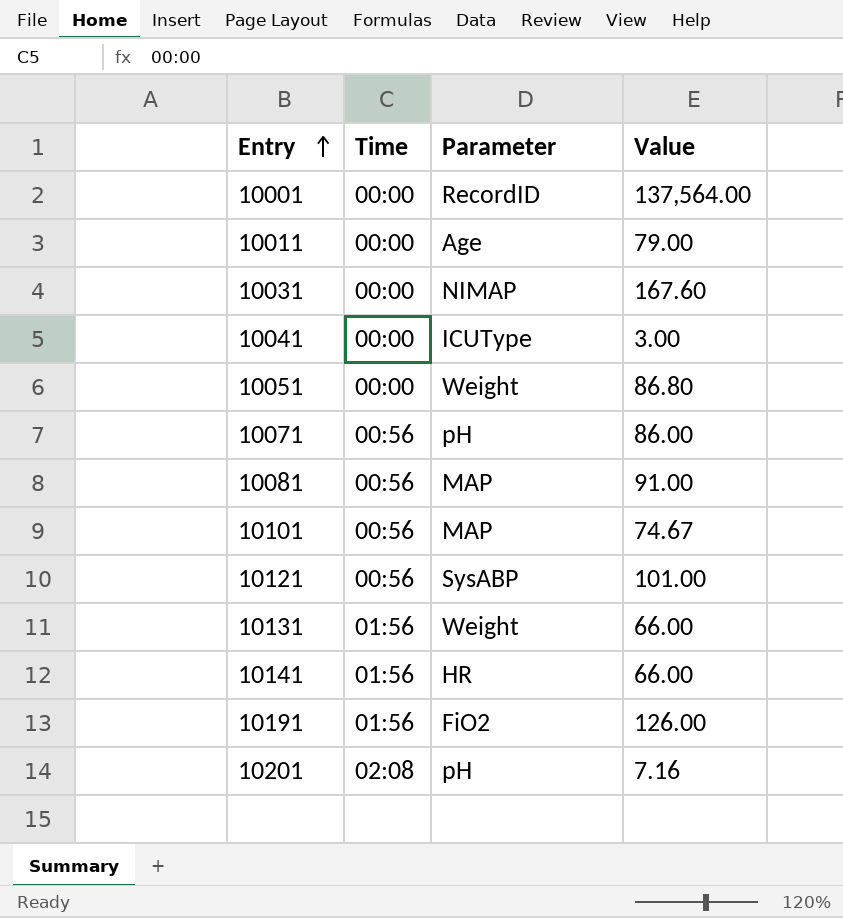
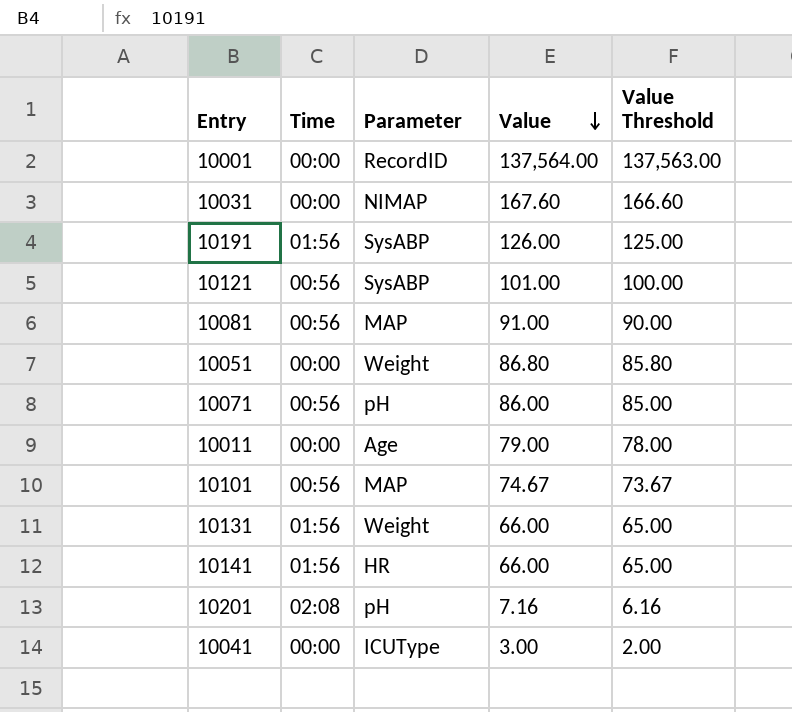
row order: Entry ascending -> Value descending
column Value Threshold | formula: none -> [Value] - 1
10191 | Parameter: FiO2 -> SysABP

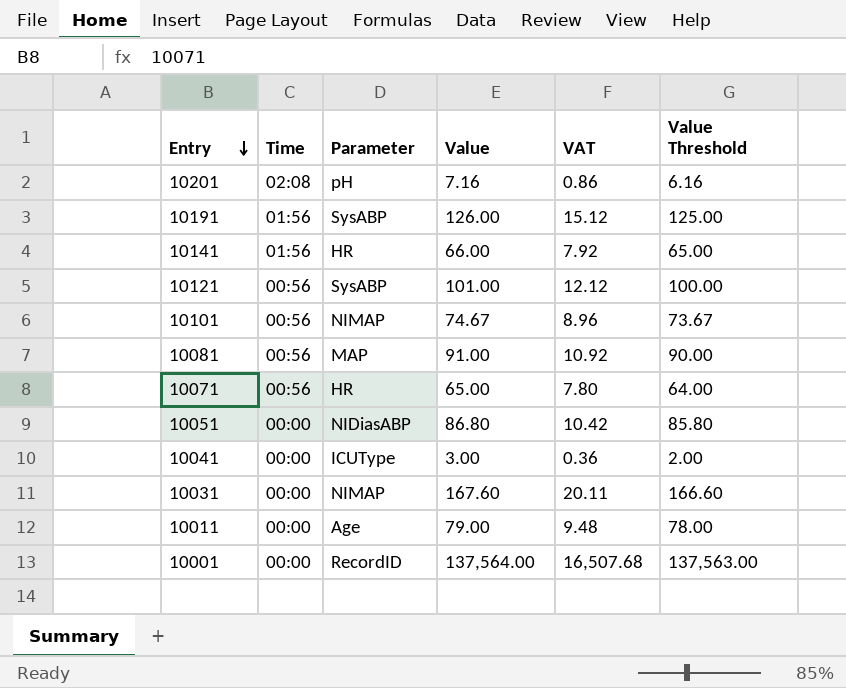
row order: Value descending -> Entry descending
column VAT | formula: none -> [Value] * 0.12
row 10131: 01:56 | Weight | 66.00 | 65.00 -> none
10101 | Parameter: MAP -> NIMAP
10071 | Parameter: pH -> HR
10071 | Value: 86.00 -> 65.00
10071 | Value Threshold: 85.00 -> 64.00
10051 | Parameter: Weight -> NIDiasABP

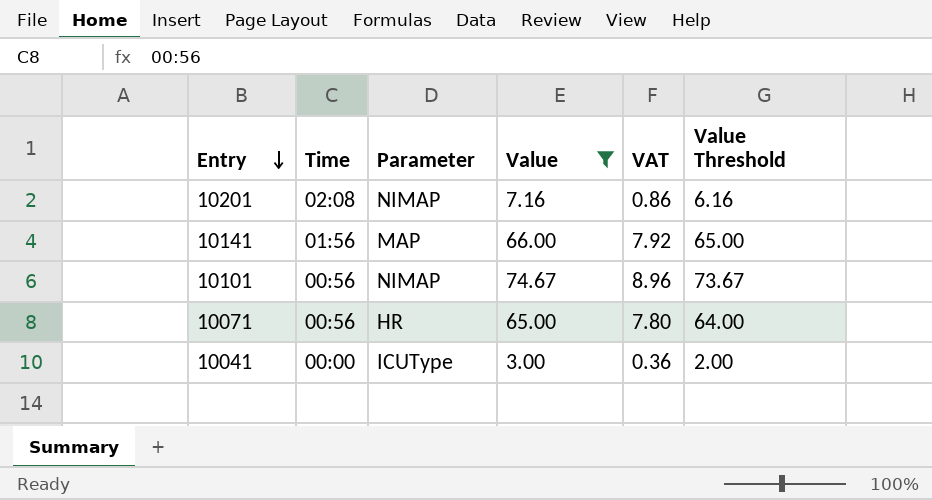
filter: none -> Value <= 74.67
10201 | Parameter: pH -> NIMAP
10141 | Parameter: HR -> MAP

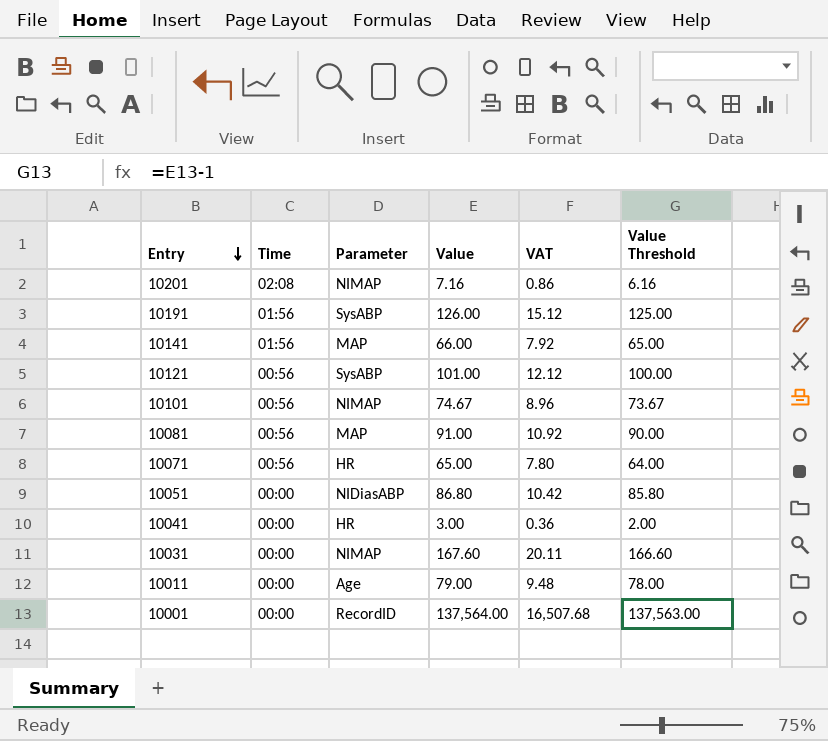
filter: Value <= 74.67 -> none
10041 | Parameter: ICUType -> HR

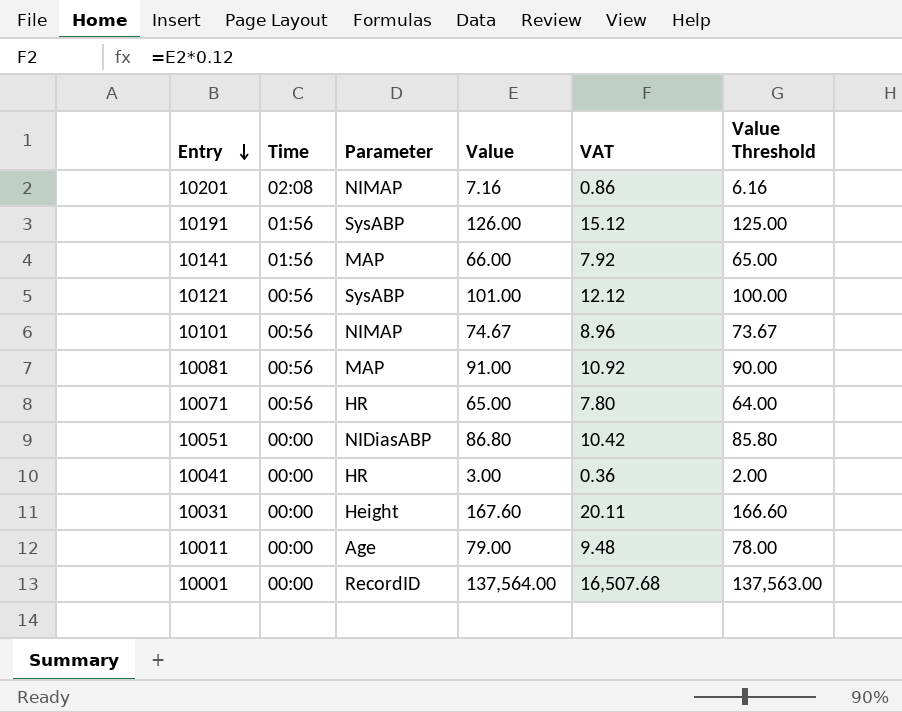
10031 | Parameter: NIMAP -> Height

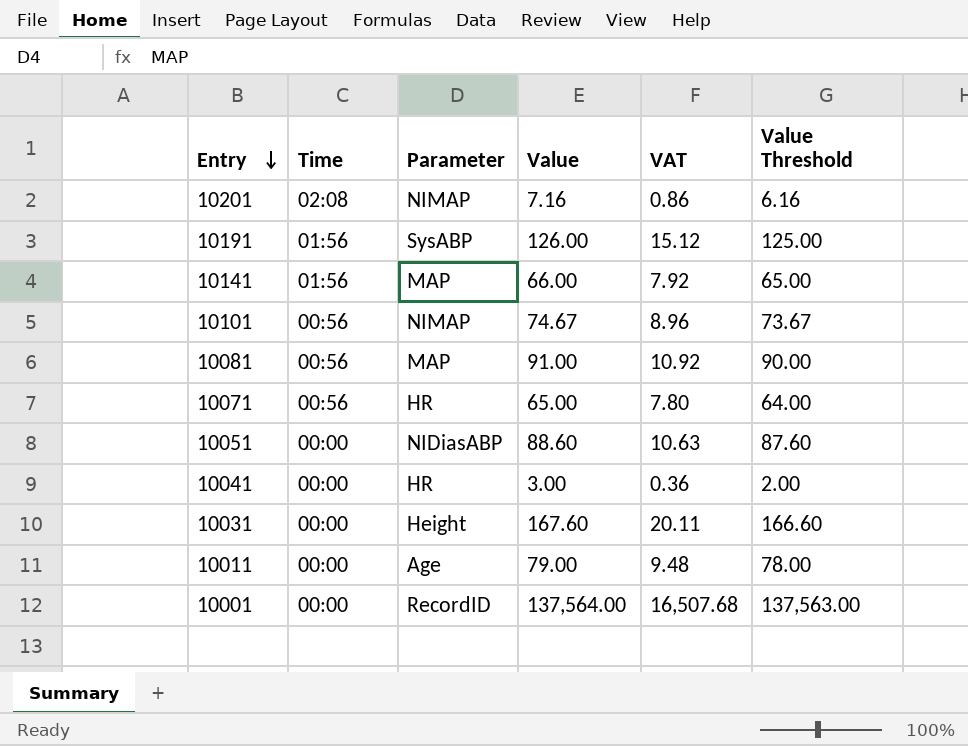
row 10121: 00:56 | SysABP | 101.00 | 12.12 | 100.00 -> none
10051 | Value: 86.80 -> 88.60
10051 | VAT: 10.42 -> 10.63
10051 | Value Threshold: 85.80 -> 87.60

